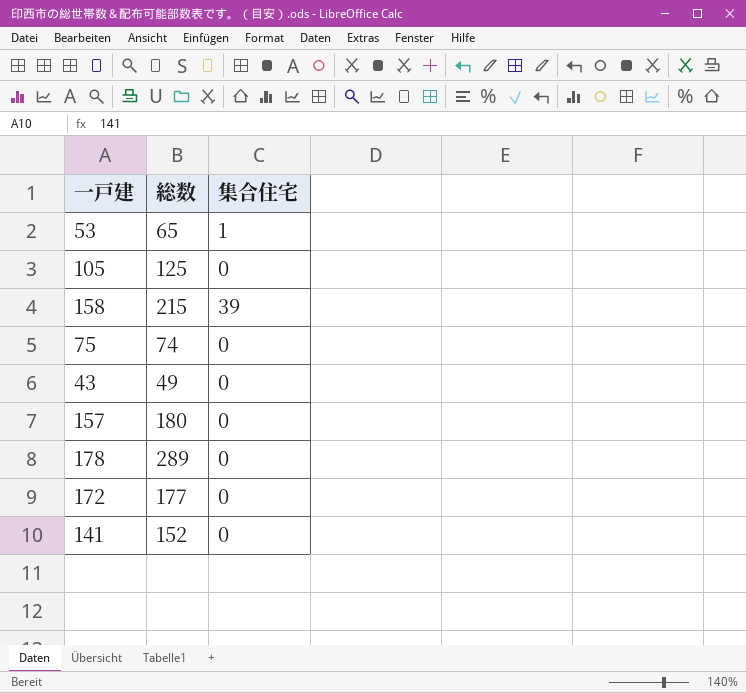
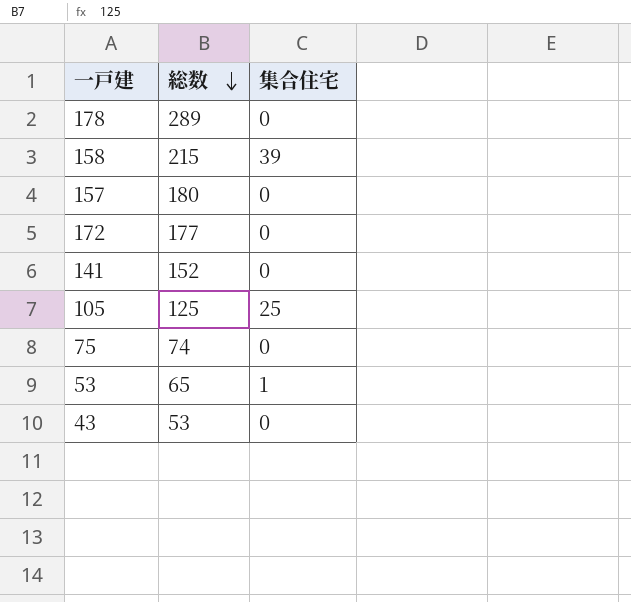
row order: none -> 総数 descending
105 | 集合住宅: 0 -> 25
43 | 総数: 49 -> 53

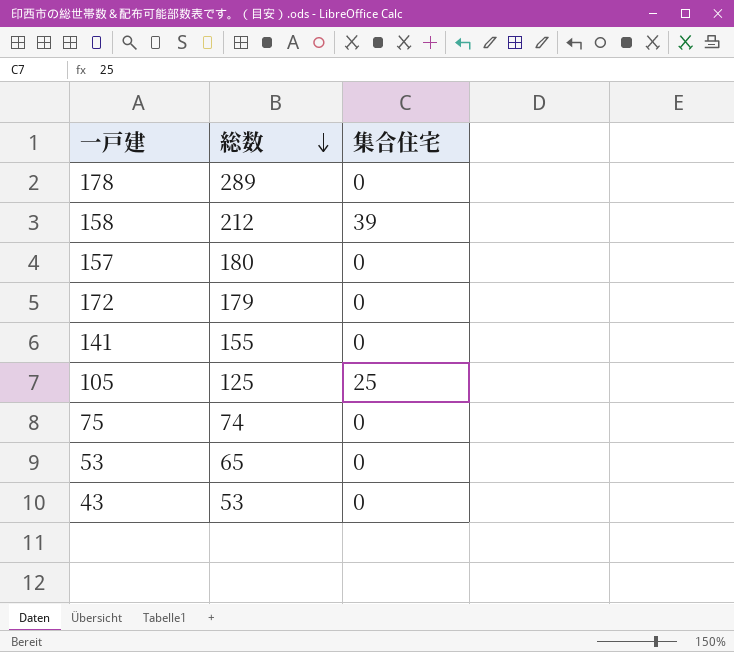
158 | 総数: 215 -> 212
172 | 総数: 177 -> 179
141 | 総数: 152 -> 155
53 | 集合住宅: 1 -> 0

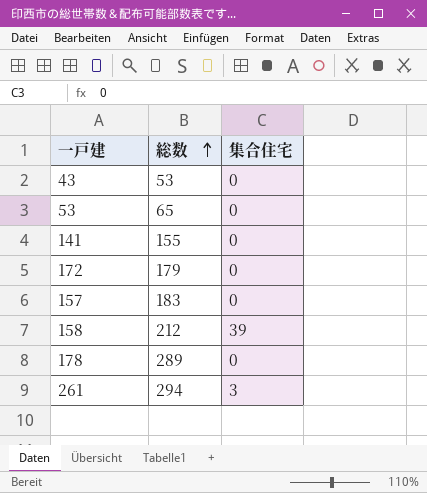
row order: 総数 descending -> 総数 ascending
row 105: 125 | 25 -> none
row 75: 74 | 0 -> none
157 | 総数: 180 -> 183
row 261: none -> 294 | 3

